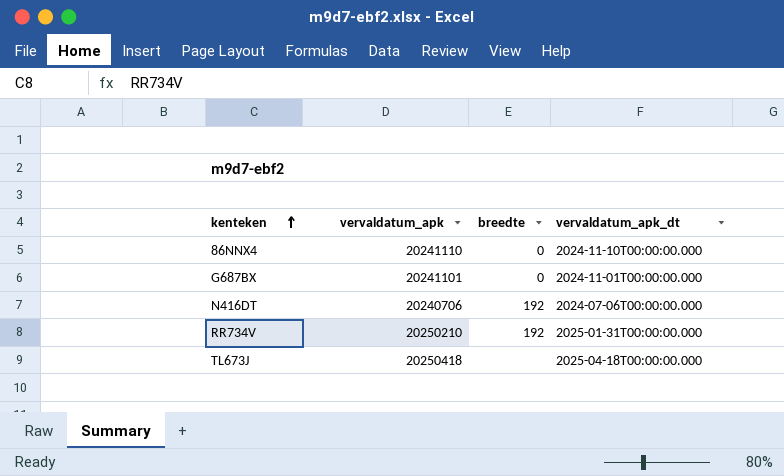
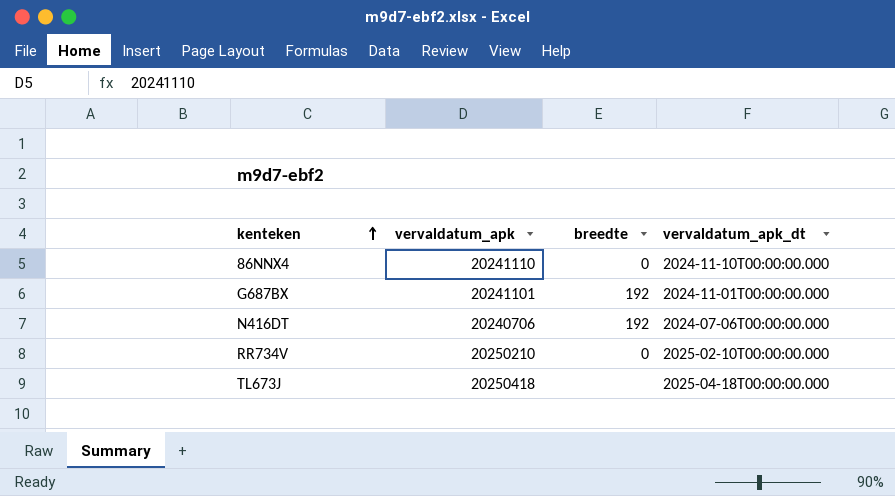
G687BX | breedte: 0 -> 192
RR734V | breedte: 192 -> 0
RR734V | vervaldatum_apk_dt: 2025-01-31T00:00:00.000 -> 2025-02-10T00:00:00.000

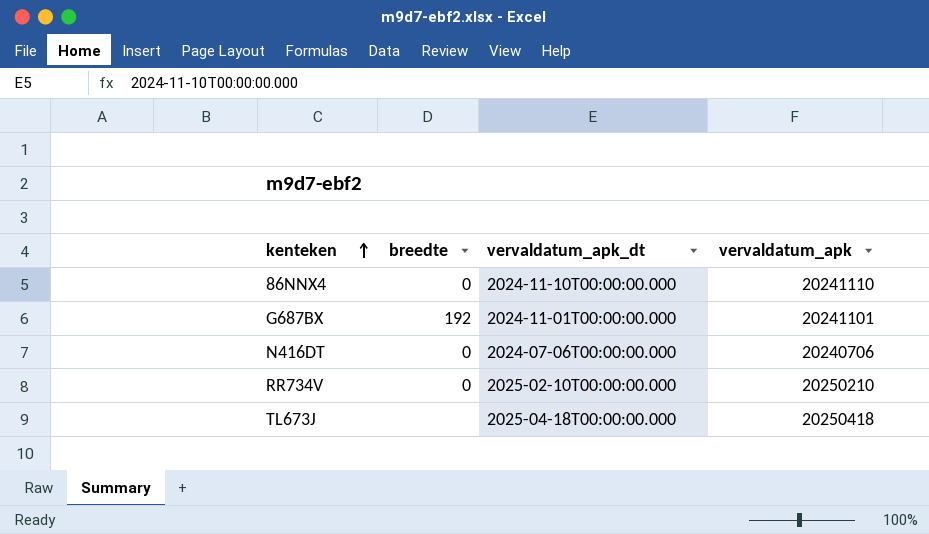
column vervaldatum_apk | position: 2 -> 4
N416DT | breedte: 192 -> 0

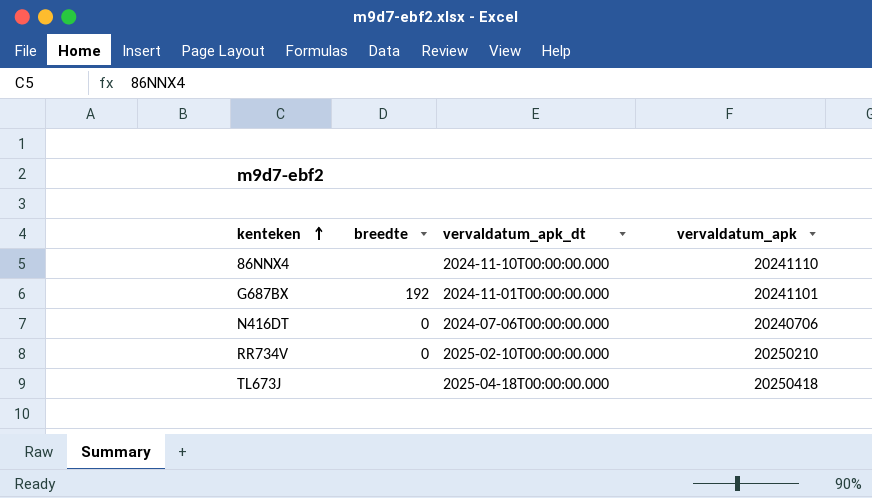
86NNX4 | breedte: 0 -> none

